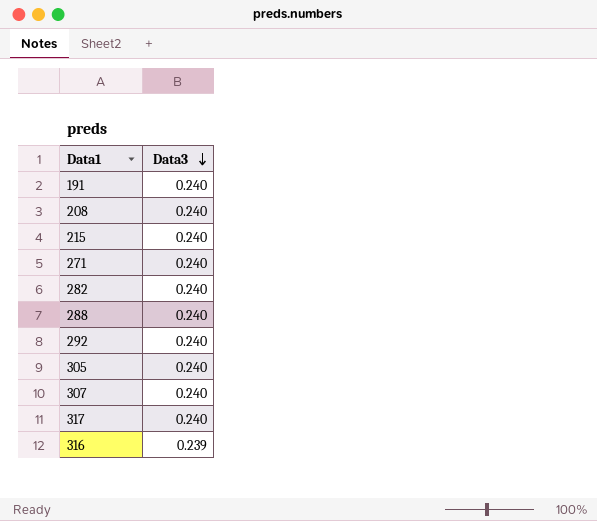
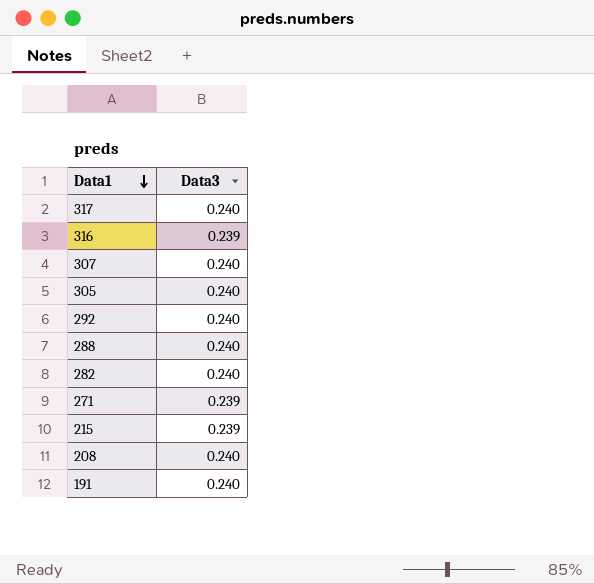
row order: Data3 descending -> Data1 descending
271 | Data3: 0.240 -> 0.239
215 | Data3: 0.240 -> 0.239

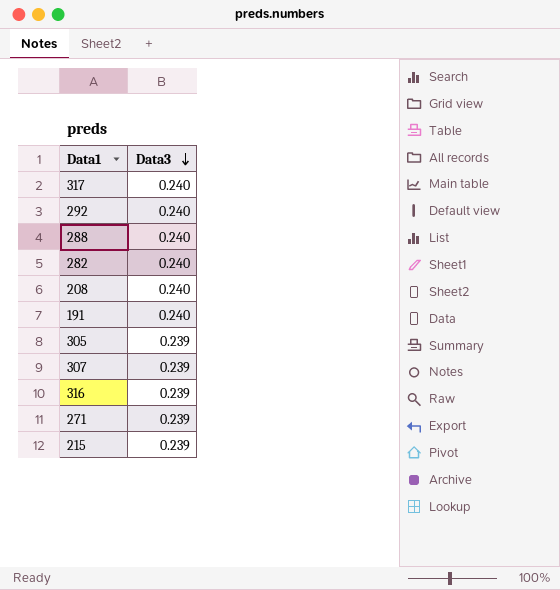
row order: Data1 descending -> Data3 descending
305 | Data3: 0.240 -> 0.239
307 | Data3: 0.240 -> 0.239

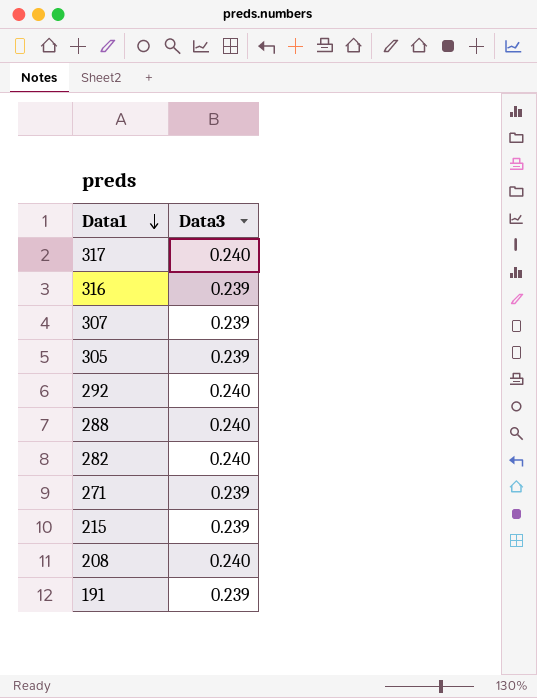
row order: Data3 descending -> Data1 descending
191 | Data3: 0.240 -> 0.239

